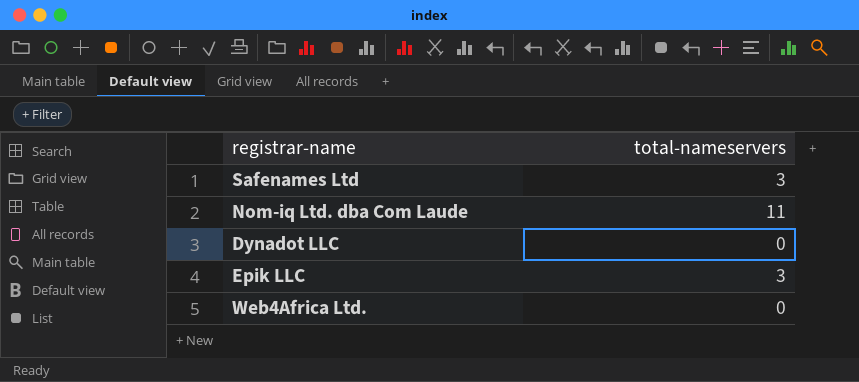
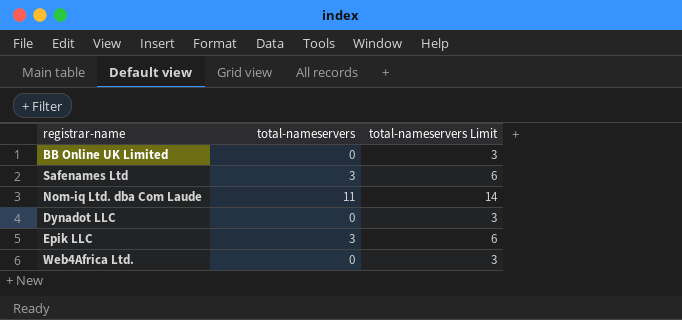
column total-nameservers Limit | formula: none -> [total-nameservers] + 3
row BB Online UK Limited: none -> 0 | 3

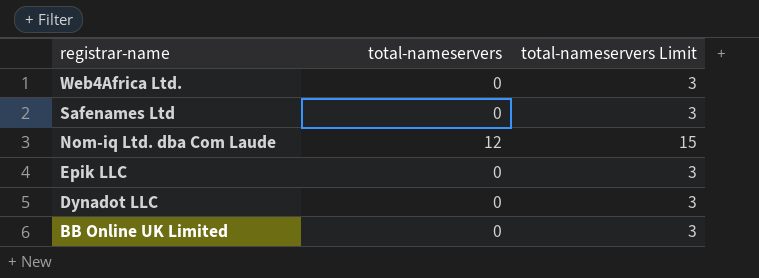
row order: none -> registrar-name descending
Safenames Ltd | total-nameservers: 3 -> 0
Safenames Ltd | total-nameservers Limit: 6 -> 3
Nom-iq Ltd. dba Com Laude | total-nameservers: 11 -> 12
Nom-iq Ltd. dba Com Laude | total-nameservers Limit: 14 -> 15
Epik LLC | total-nameservers: 3 -> 0
Epik LLC | total-nameservers Limit: 6 -> 3

